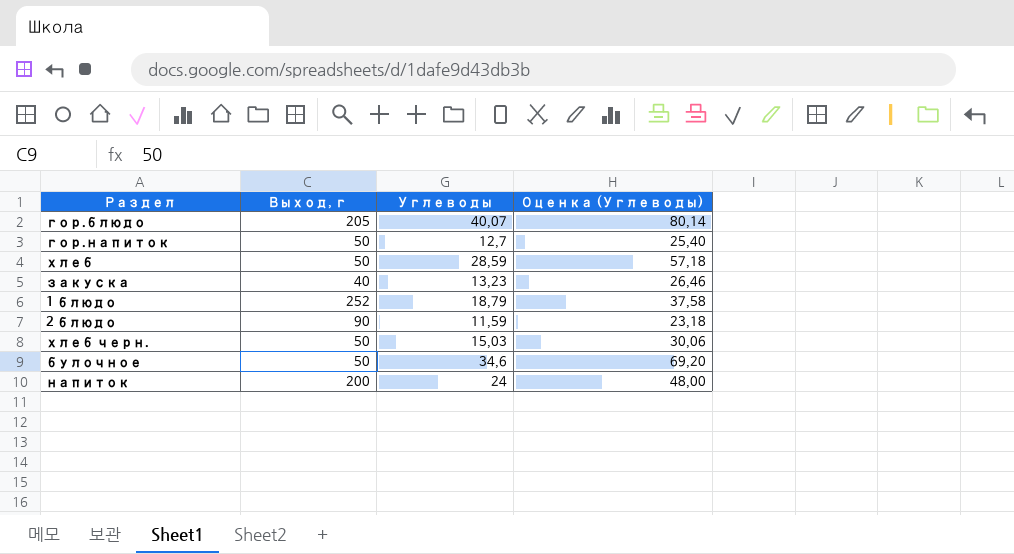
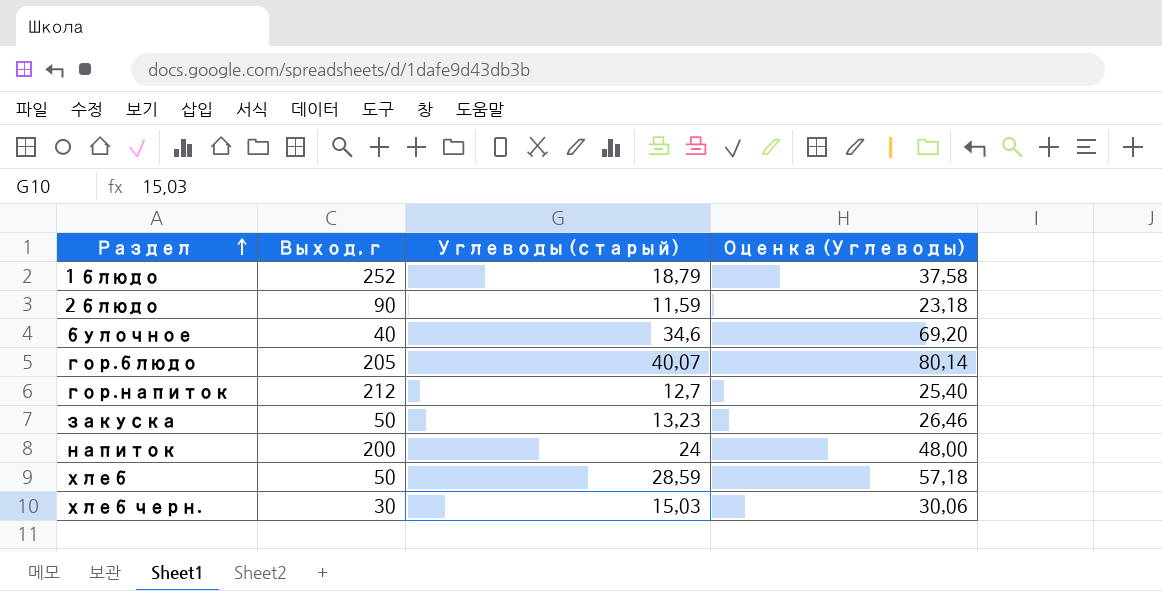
row order: none -> Раздел ascending
column name: Углеводы -> Углеводы (старый)
булочное | Выход, г: 50 -> 40
гор.напиток | Выход, г: 50 -> 212
закуска | Выход, г: 40 -> 50
хлеб черн. | Выход, г: 50 -> 30

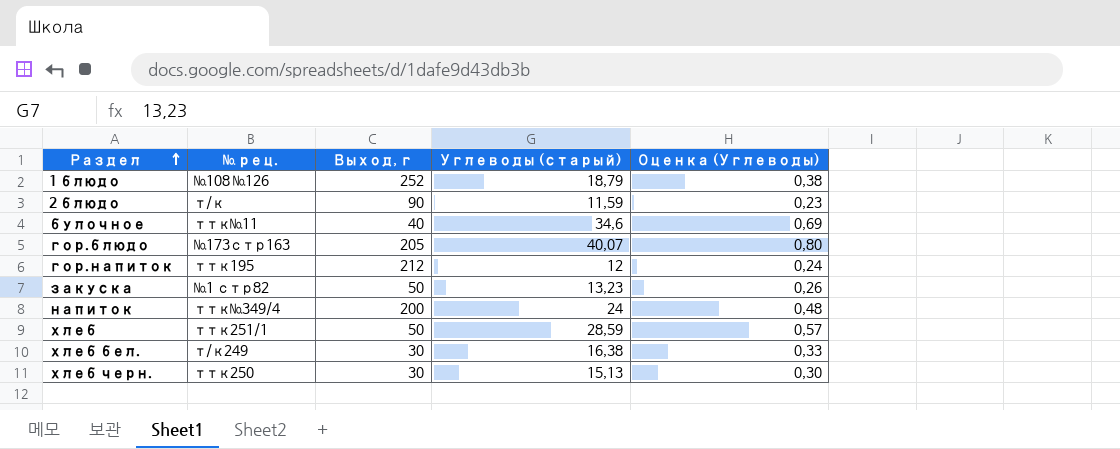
column № рец. | position: none -> 2
column Оценка (Углеводы) | formula: [Углеводы (старый)] * 2 -> [Углеводы (старый)] * 0,02
гор.напиток | Углеводы (старый): 12,7 -> 12
row хлеб бел.: none -> т/к249 | 30 | 16,38 | 0,33
хлеб черн. | Углеводы (старый): 15,03 -> 15,13

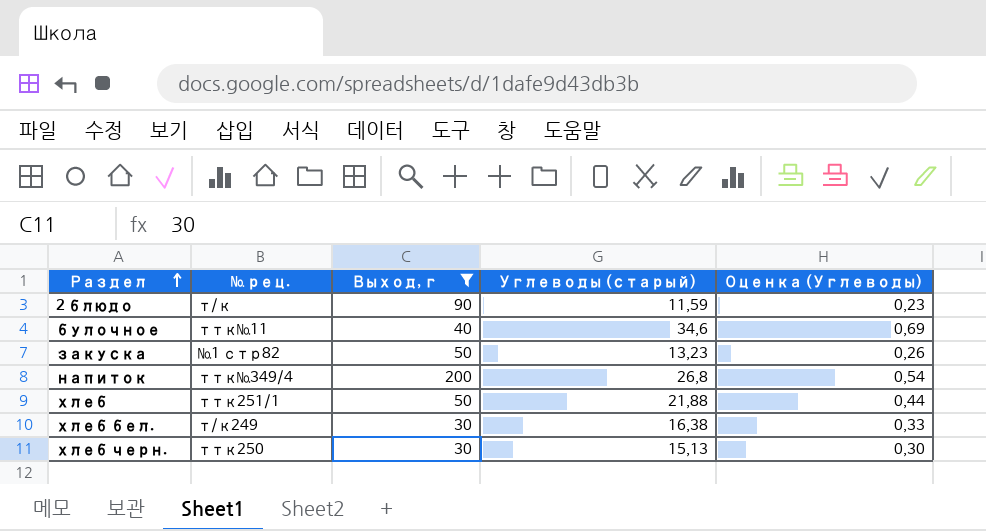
filter: none -> Выход, г <= 200
напиток | Углеводы (старый): 24 -> 26,8
напиток | Оценка (Углеводы): 0,48 -> 0,54
хлеб | Углеводы (старый): 28,59 -> 21,88
хлеб | Оценка (Углеводы): 0,57 -> 0,44

